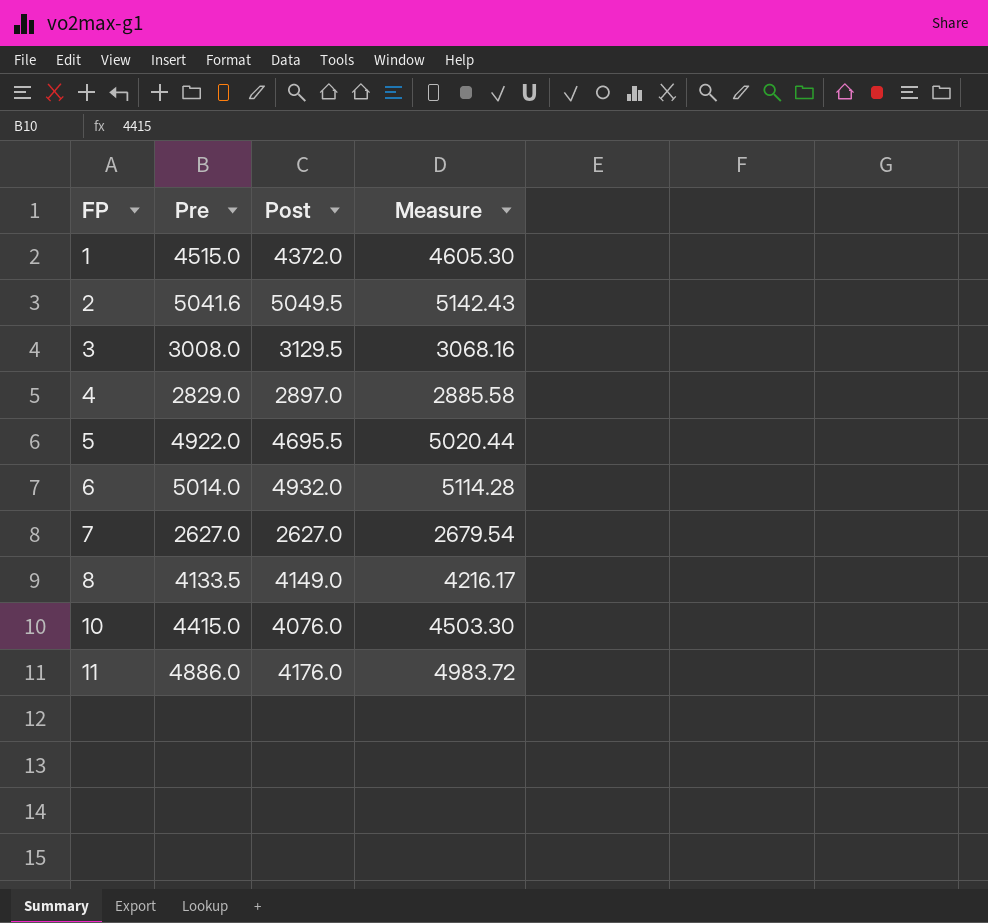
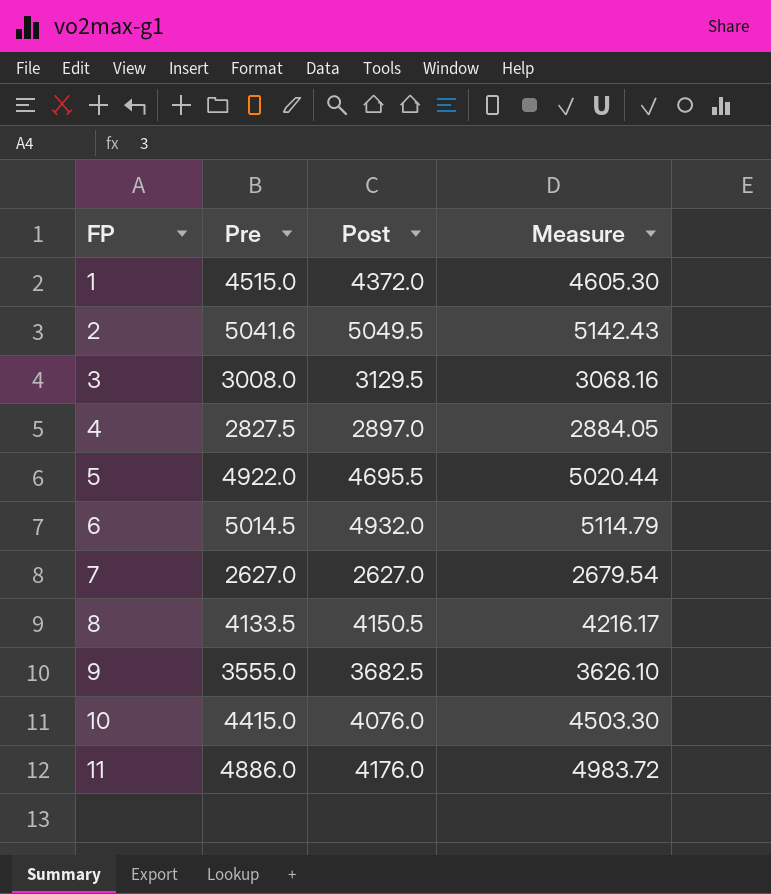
4 | Pre: 2829.0 -> 2827.5
4 | Measure: 2885.58 -> 2884.05
6 | Pre: 5014.0 -> 5014.5
6 | Measure: 5114.28 -> 5114.79
8 | Post: 4149.0 -> 4150.5
row 9: none -> 3555.0 | 3682.5 | 3626.10

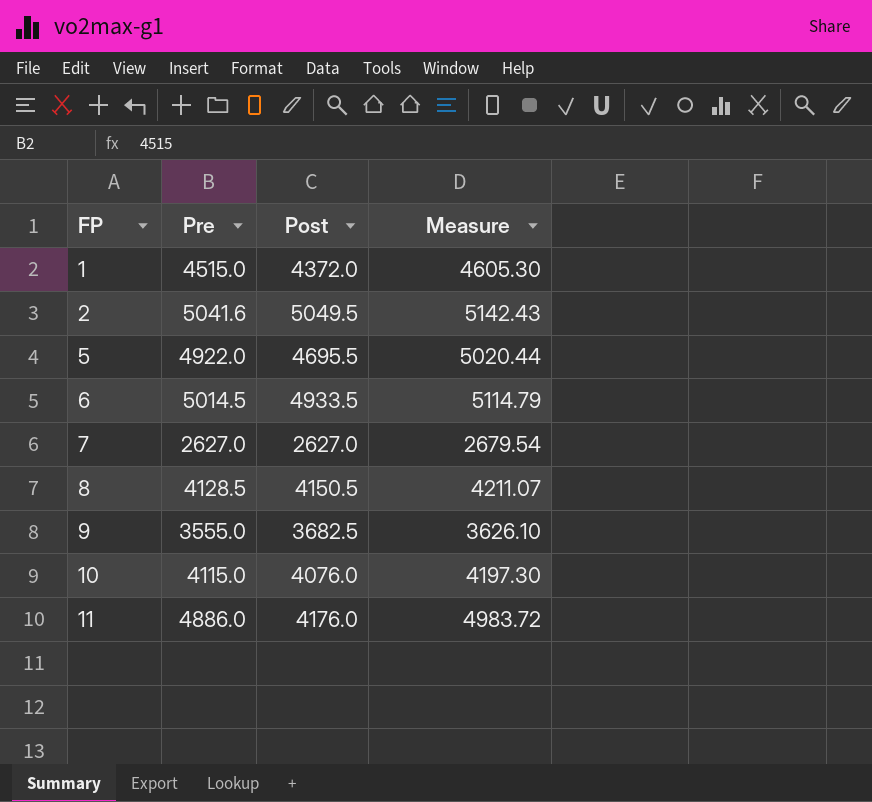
row 3: 3008.0 | 3129.5 | 3068.16 -> none
row 4: 2827.5 | 2897.0 | 2884.05 -> none
6 | Post: 4932.0 -> 4933.5
8 | Pre: 4133.5 -> 4128.5
8 | Measure: 4216.17 -> 4211.07
10 | Pre: 4415.0 -> 4115.0
10 | Measure: 4503.30 -> 4197.30

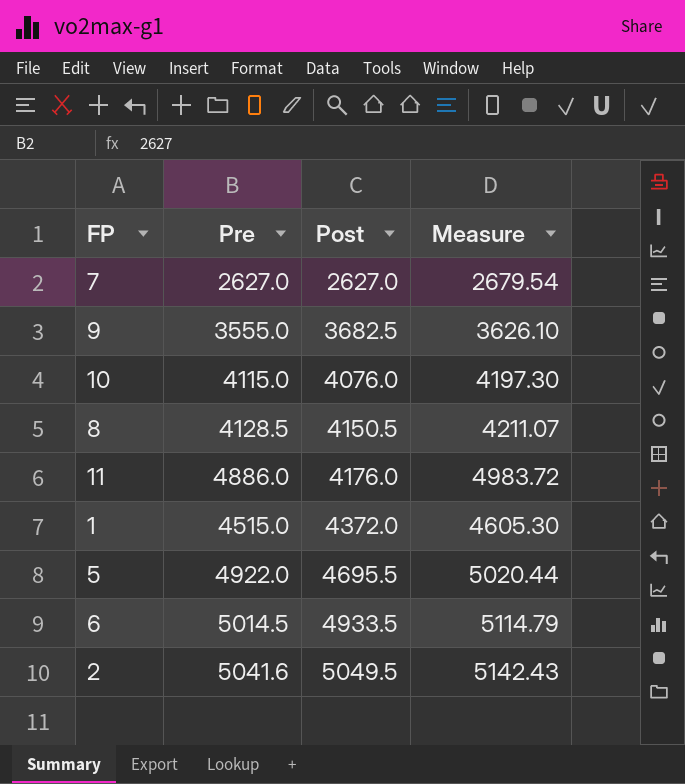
row order: FP ascending -> Post ascending

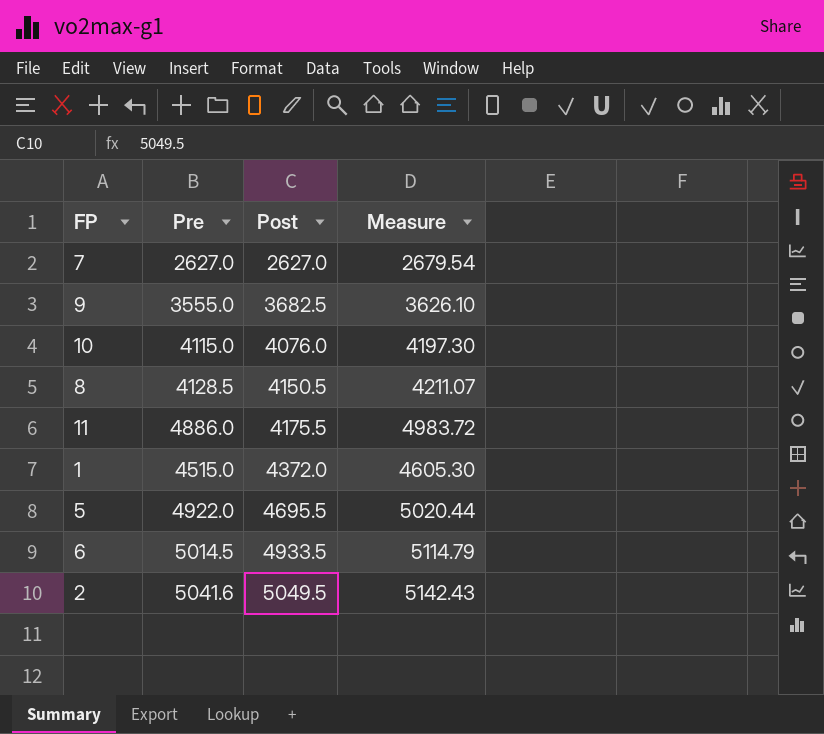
11 | Post: 4176.0 -> 4175.5

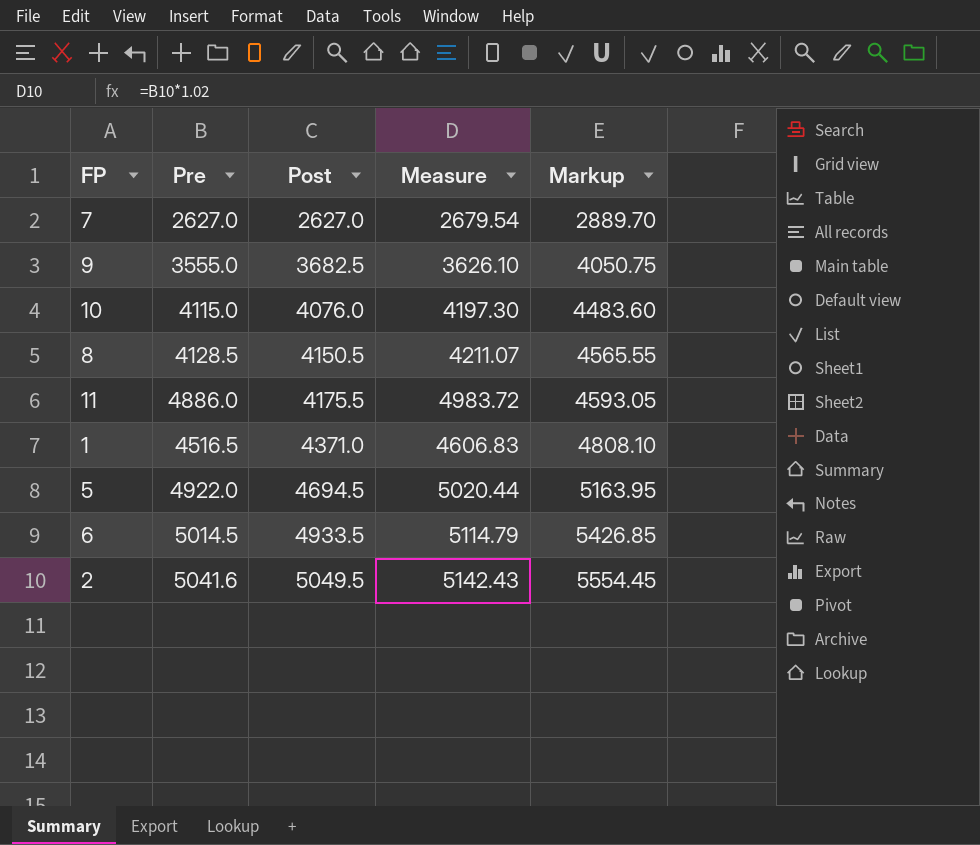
column Markup | formula: none -> [Post] * 1.1
1 | Pre: 4515.0 -> 4516.5
1 | Post: 4372.0 -> 4371.0
1 | Measure: 4605.30 -> 4606.83
5 | Post: 4695.5 -> 4694.5

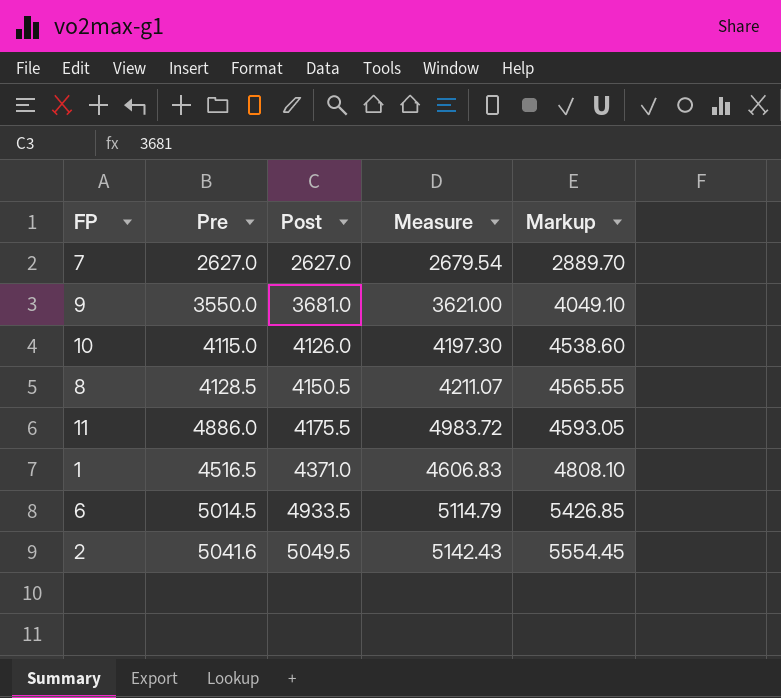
row 5: 4922.0 | 4694.5 | 5020.44 | 5163.95 -> none
9 | Pre: 3555.0 -> 3550.0
9 | Post: 3682.5 -> 3681.0
9 | Measure: 3626.10 -> 3621.00
9 | Markup: 4050.75 -> 4049.10
10 | Post: 4076.0 -> 4126.0
10 | Markup: 4483.60 -> 4538.60

